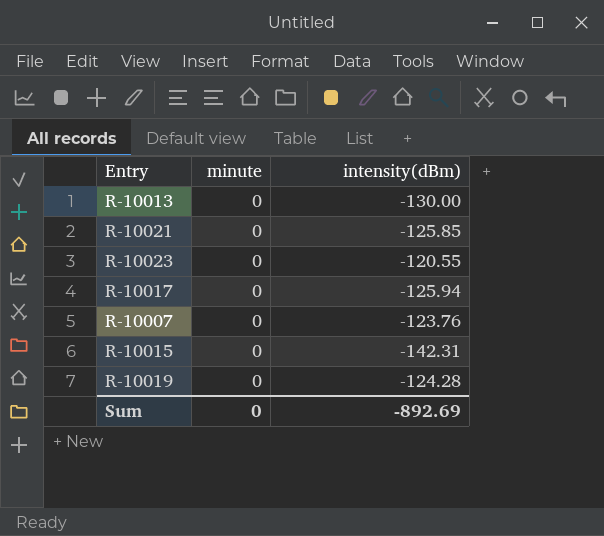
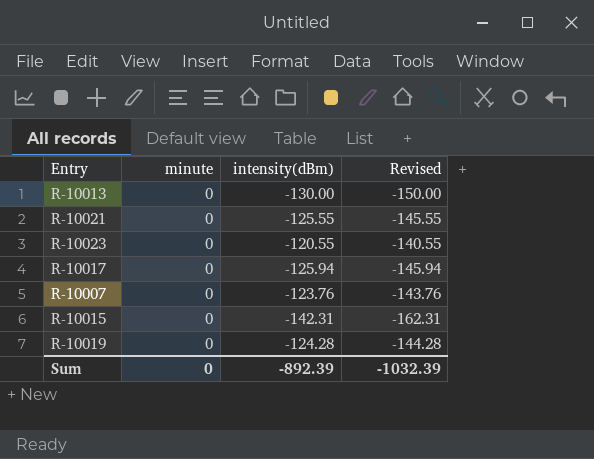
column Revised | formula: none -> [intensity(dBm)] - 20
R-10021 | intensity(dBm): -125.85 -> -125.55
Sum | intensity(dBm): -892.69 -> -892.39

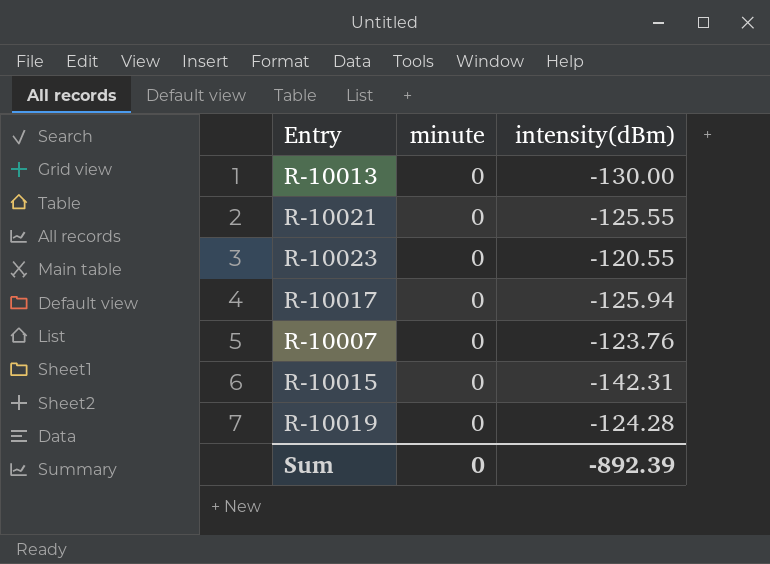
column Revised | formula: [intensity(dBm)] - 20 -> none

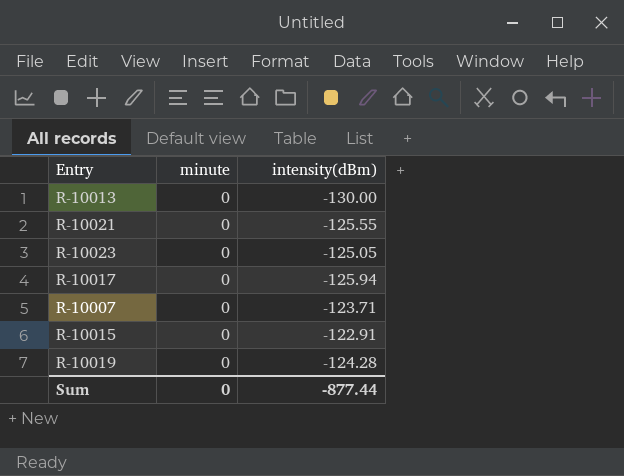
R-10023 | intensity(dBm): -120.55 -> -125.05
R-10007 | intensity(dBm): -123.76 -> -123.71
R-10015 | intensity(dBm): -142.31 -> -122.91
Sum | intensity(dBm): -892.39 -> -877.44

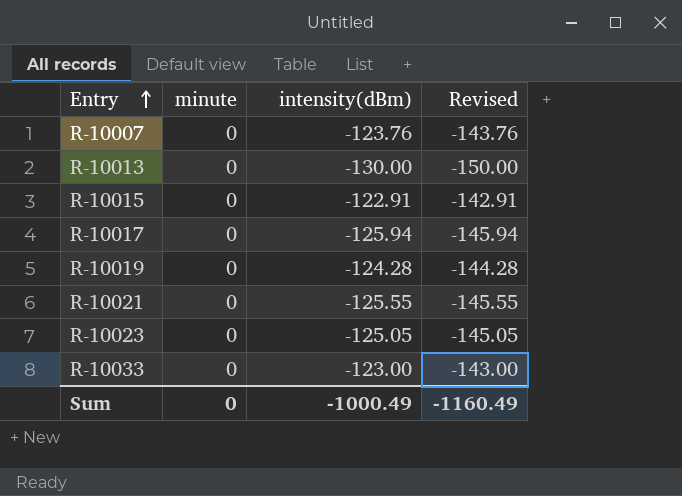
row order: none -> Entry ascending
column Revised | formula: none -> [intensity(dBm)] - 20
R-10007 | intensity(dBm): -123.71 -> -123.76
row R-10033: none -> 0 | -123.00 | -143.00
Sum | intensity(dBm): -877.44 -> -1000.49

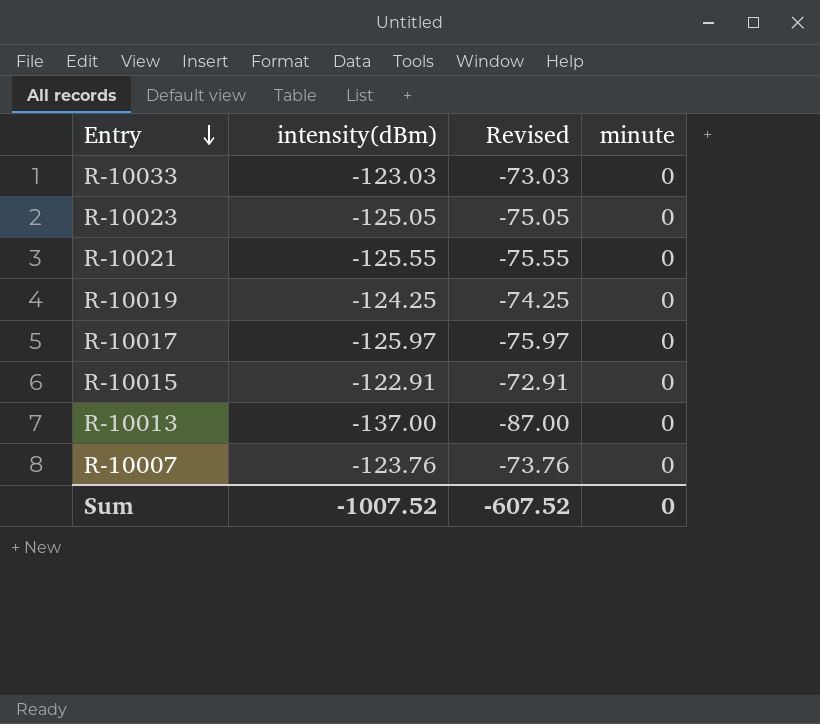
row order: Entry ascending -> Entry descending
column Revised | formula: [intensity(dBm)] - 20 -> [intensity(dBm)] + 50
column minute | position: 2 -> 4
R-10033 | intensity(dBm): -123.00 -> -123.03
R-10019 | intensity(dBm): -124.28 -> -124.25
R-10017 | intensity(dBm): -125.94 -> -125.97
R-10013 | intensity(dBm): -130.00 -> -137.00
Sum | intensity(dBm): -1000.49 -> -1007.52
Sum | Revised: -1160.49 -> -607.52

